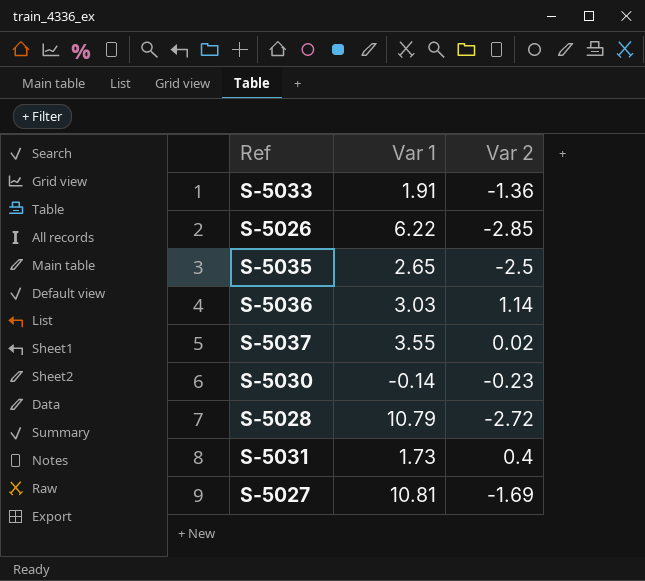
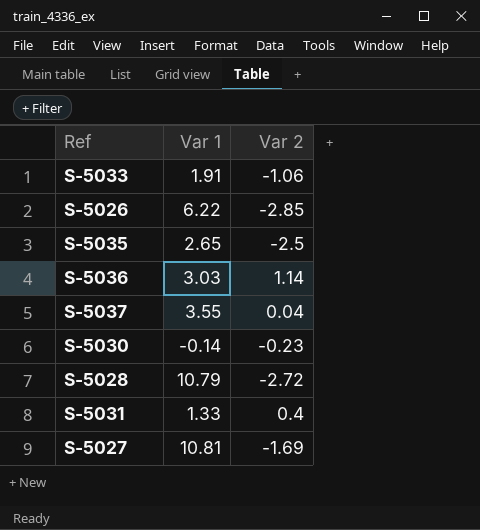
S-5033 | Var 2: -1.36 -> -1.06
S-5037 | Var 2: 0.02 -> 0.04
S-5031 | Var 1: 1.73 -> 1.33

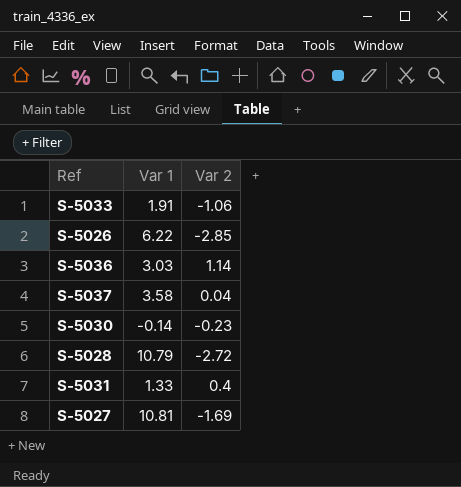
row S-5035: 2.65 | -2.5 -> none
S-5037 | Var 1: 3.55 -> 3.58

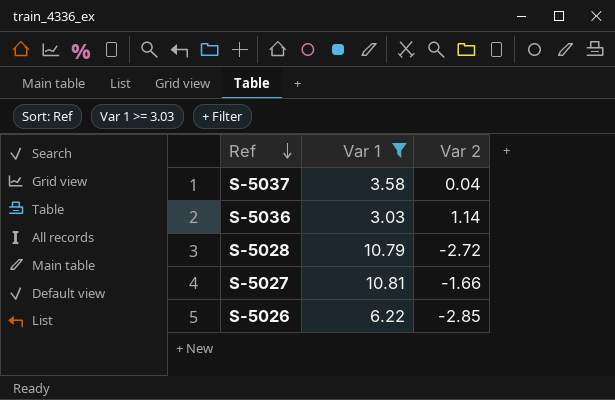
filter: none -> Var 1 >= 3.03
row order: none -> Ref descending
S-5027 | Var 2: -1.69 -> -1.66

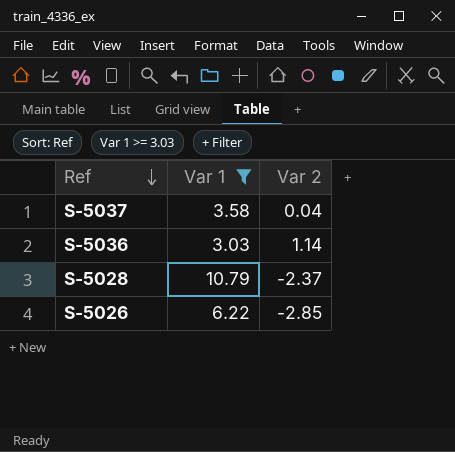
row S-5027: 10.81 | -1.66 -> none
S-5028 | Var 2: -2.72 -> -2.37

